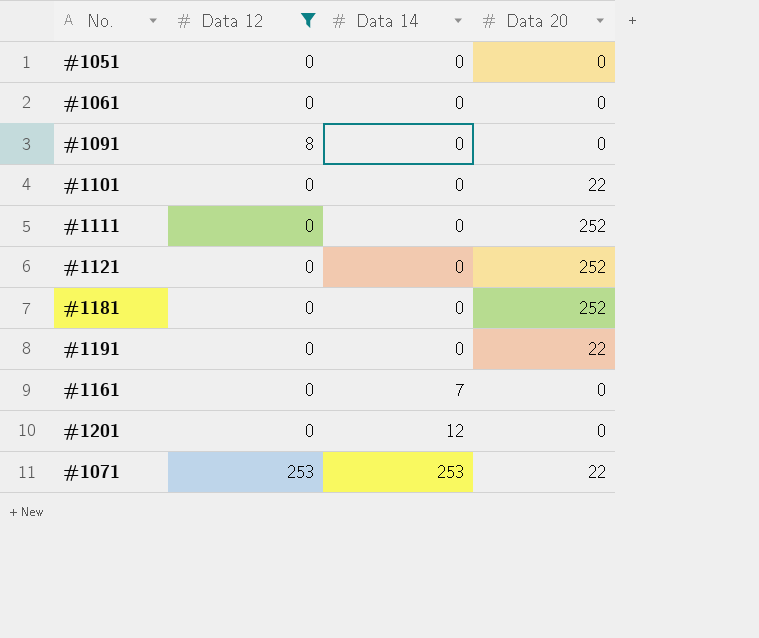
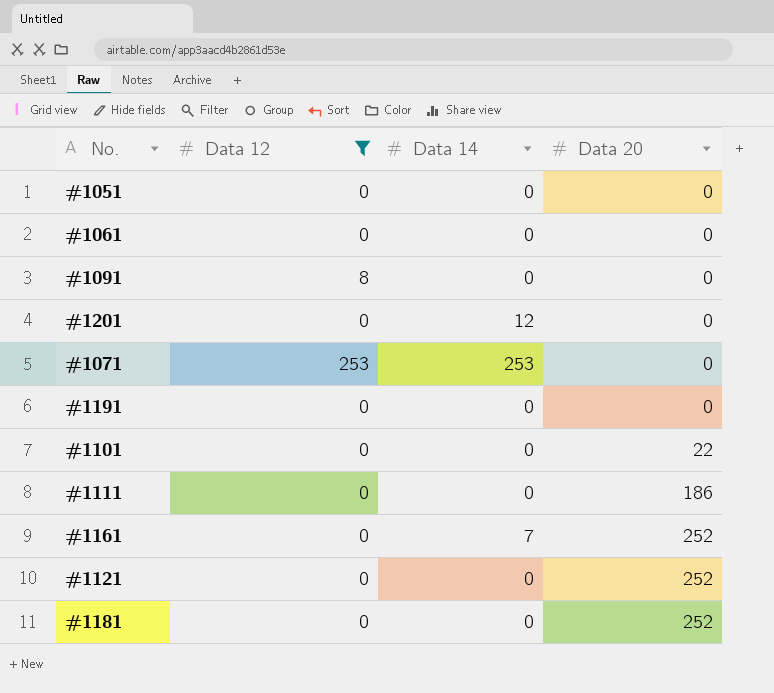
row order: Data 14 ascending -> Data 20 ascending
#1071 | Data 20: 22 -> 0
#1191 | Data 20: 22 -> 0
#1111 | Data 20: 252 -> 186
#1161 | Data 20: 0 -> 252

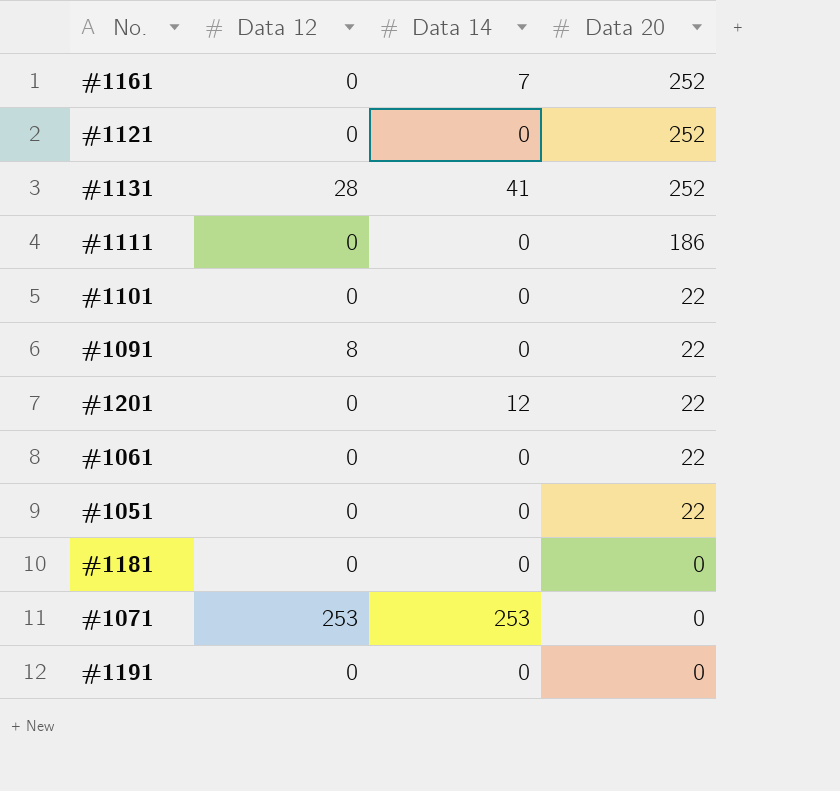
filter: Data 12 != 28 -> none
row order: Data 20 ascending -> Data 20 descending
#1091 | Data 20: 0 -> 22
#1201 | Data 20: 0 -> 22
#1061 | Data 20: 0 -> 22
#1051 | Data 20: 0 -> 22
#1181 | Data 20: 252 -> 0

